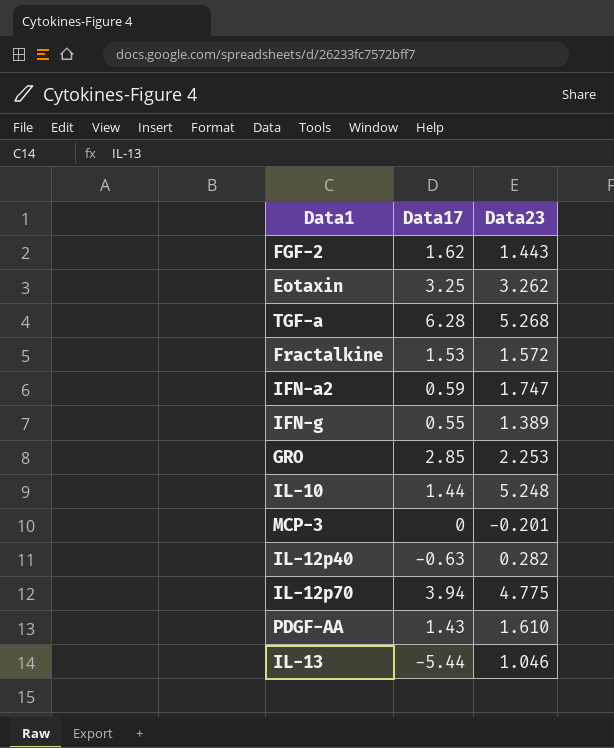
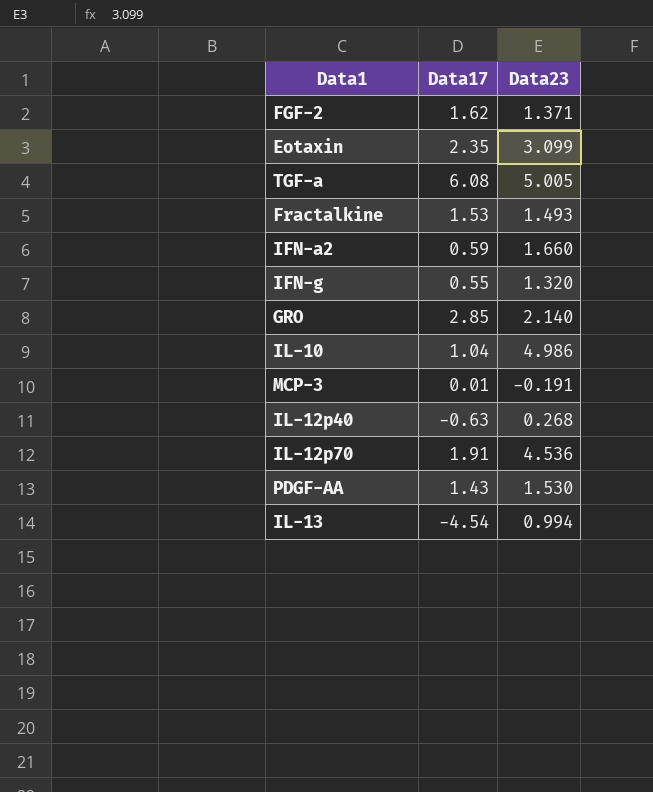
FGF-2 | Data23: 1.443 -> 1.371
Eotaxin | Data17: 3.25 -> 2.35
Eotaxin | Data23: 3.262 -> 3.099
TGF-a | Data17: 6.28 -> 6.08
TGF-a | Data23: 5.268 -> 5.005
Fractalkine | Data23: 1.572 -> 1.493
IFN-a2 | Data23: 1.747 -> 1.660
IFN-g | Data23: 1.389 -> 1.320
GRO | Data23: 2.253 -> 2.140
IL-10 | Data17: 1.44 -> 1.04
IL-10 | Data23: 5.248 -> 4.986
MCP-3 | Data17: 0 -> 0.01
MCP-3 | Data23: -0.201 -> -0.191
IL-12p40 | Data23: 0.282 -> 0.268
IL-12p70 | Data17: 3.94 -> 1.91
IL-12p70 | Data23: 4.775 -> 4.536
PDGF-AA | Data23: 1.610 -> 1.530
IL-13 | Data17: -5.44 -> -4.54
IL-13 | Data23: 1.046 -> 0.994

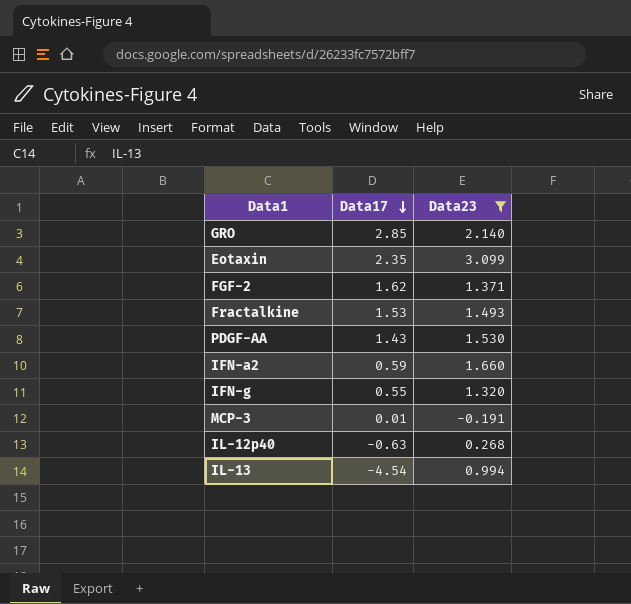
filter: none -> Data23 <= 3.099
row order: none -> Data17 descending

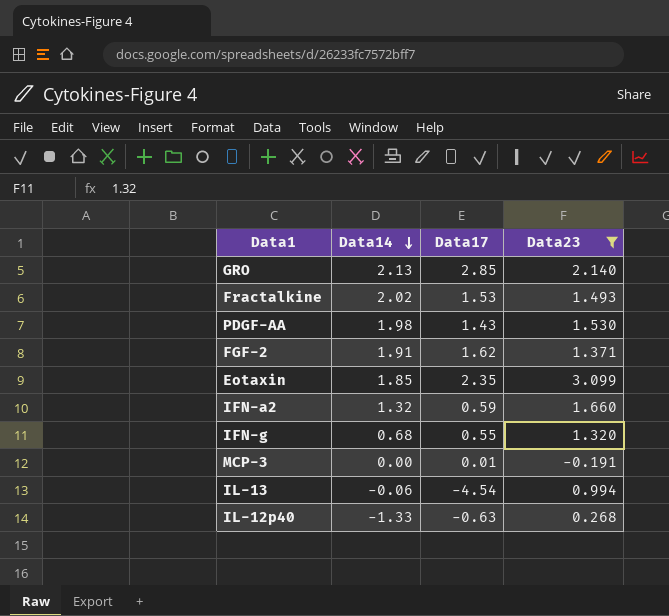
row order: Data17 descending -> Data14 descending
column Data14 | position: none -> 2

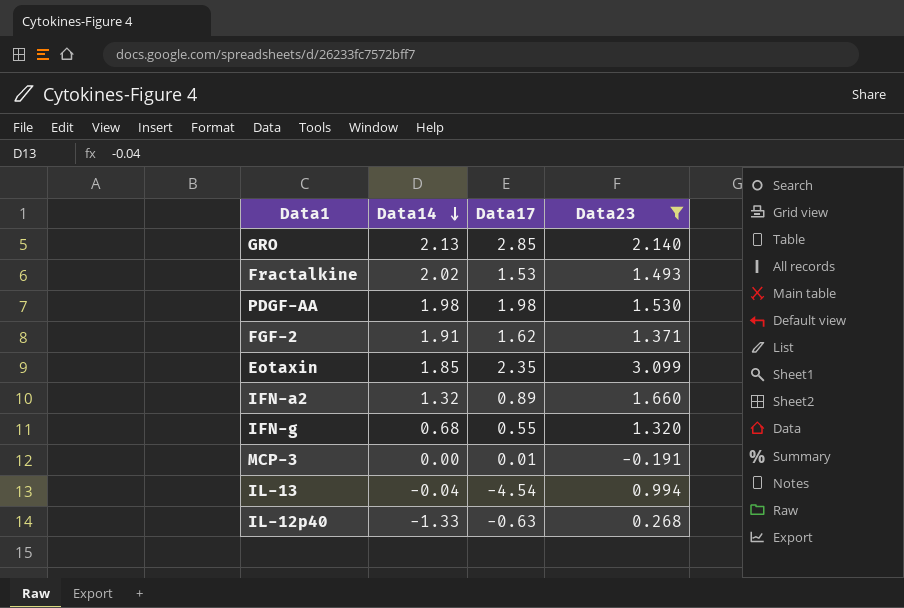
PDGF-AA | Data17: 1.43 -> 1.98
IFN-a2 | Data17: 0.59 -> 0.89
IL-13 | Data14: -0.06 -> -0.04

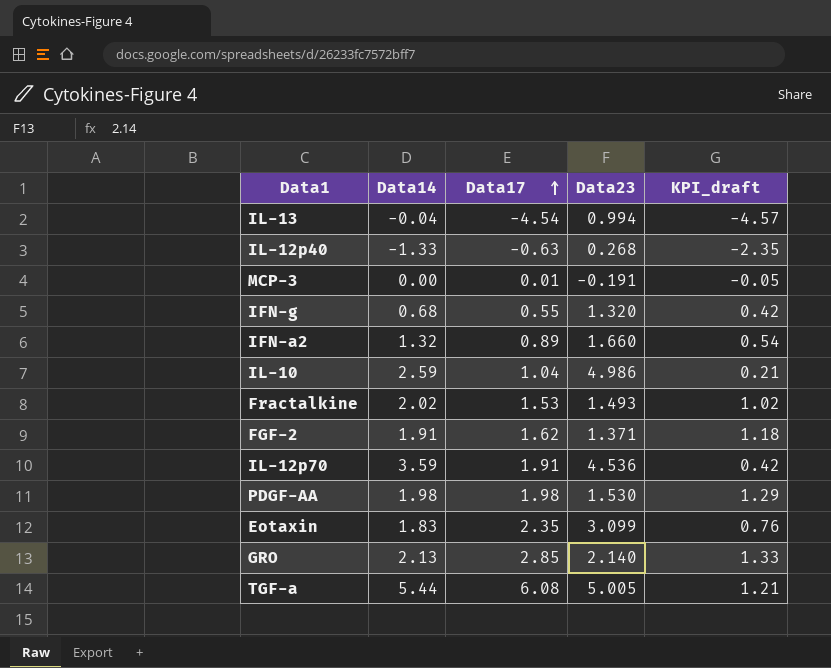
filter: Data23 <= 3.099 -> none
row order: Data14 descending -> Data17 ascending
column KPI_draft | formula: none -> [Data17] / [Data23]
Eotaxin | Data14: 1.85 -> 1.83

